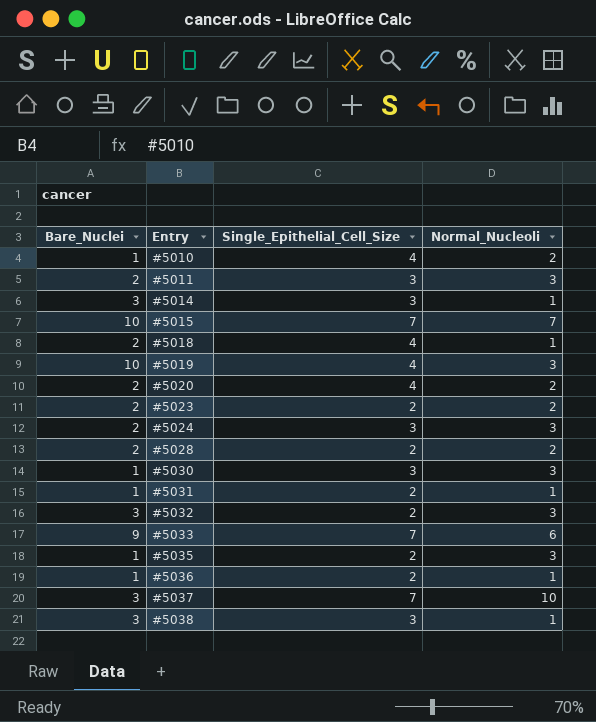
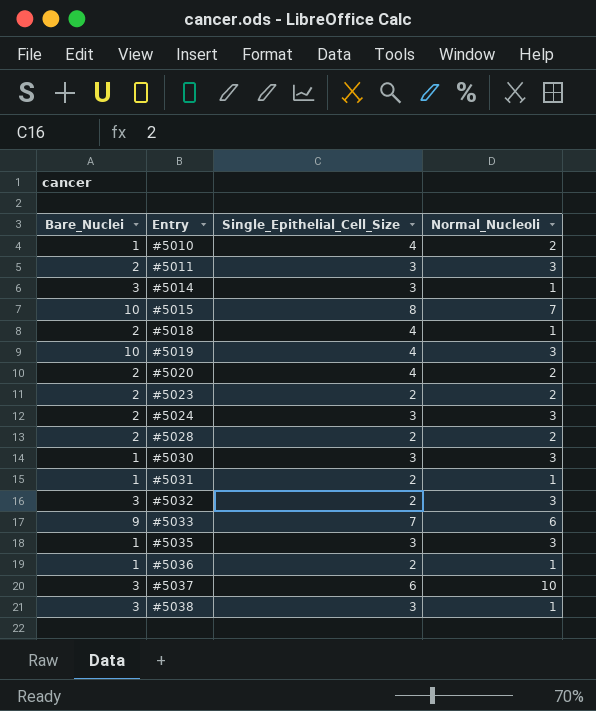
#5015 | Single_Epithelial_Cell_Size: 7 -> 8
#5035 | Single_Epithelial_Cell_Size: 2 -> 3
#5037 | Single_Epithelial_Cell_Size: 7 -> 6

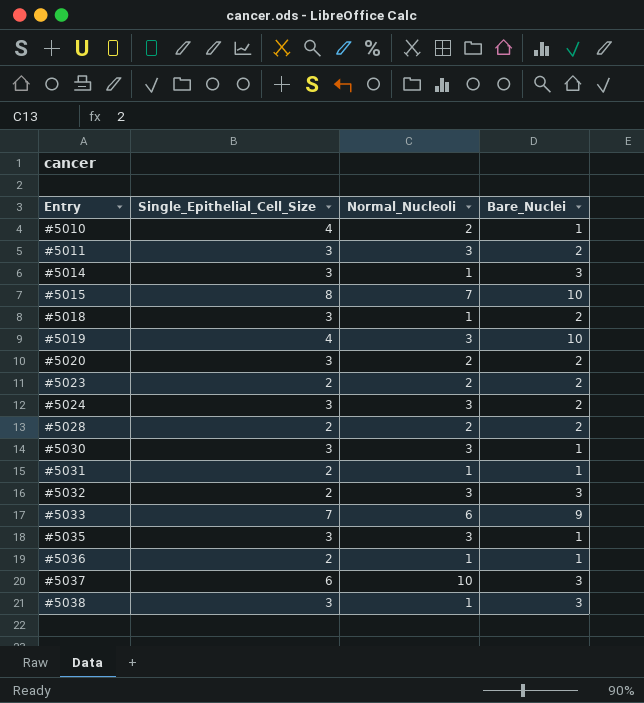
column Bare_Nuclei | position: 1 -> 4
#5018 | Single_Epithelial_Cell_Size: 4 -> 3
#5020 | Single_Epithelial_Cell_Size: 4 -> 3

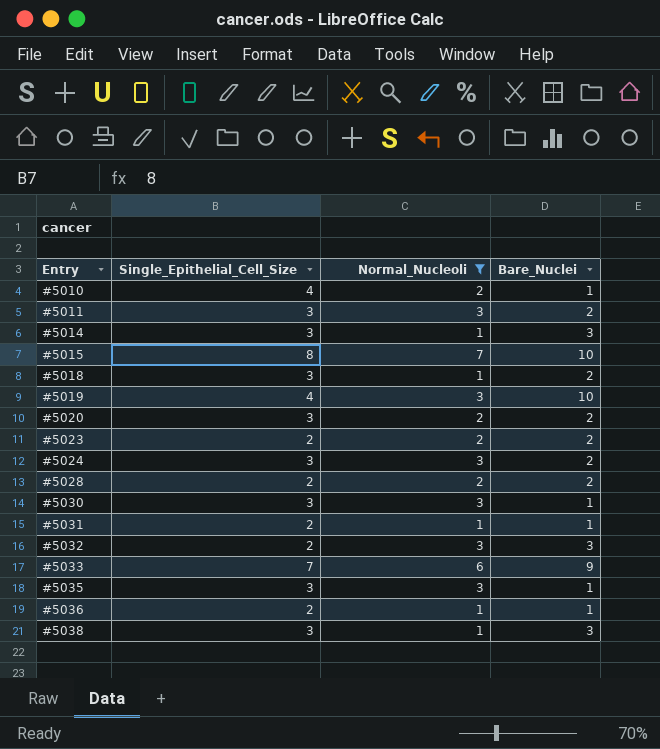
filter: none -> Normal_Nucleoli != 10

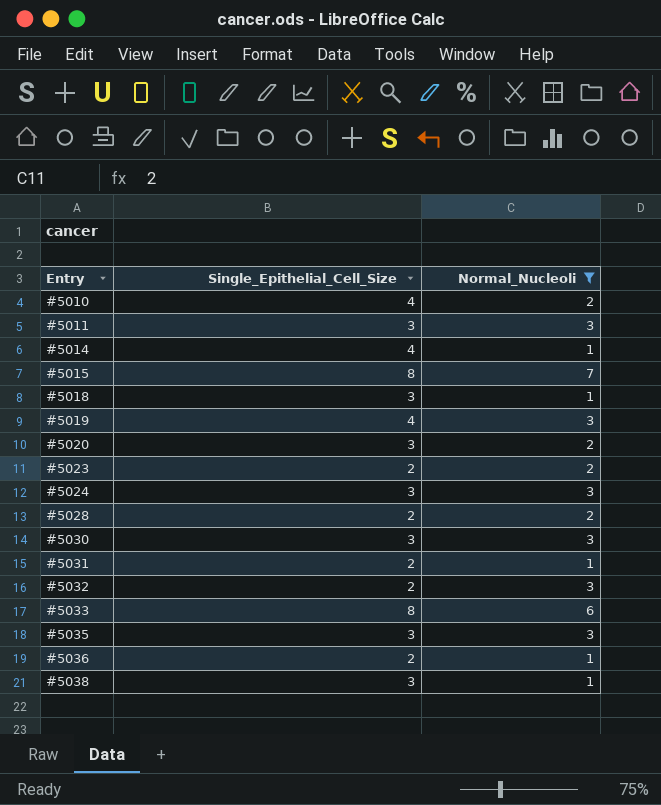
column Bare_Nuclei | position: 4 -> none
#5014 | Single_Epithelial_Cell_Size: 3 -> 4
#5033 | Single_Epithelial_Cell_Size: 7 -> 8

